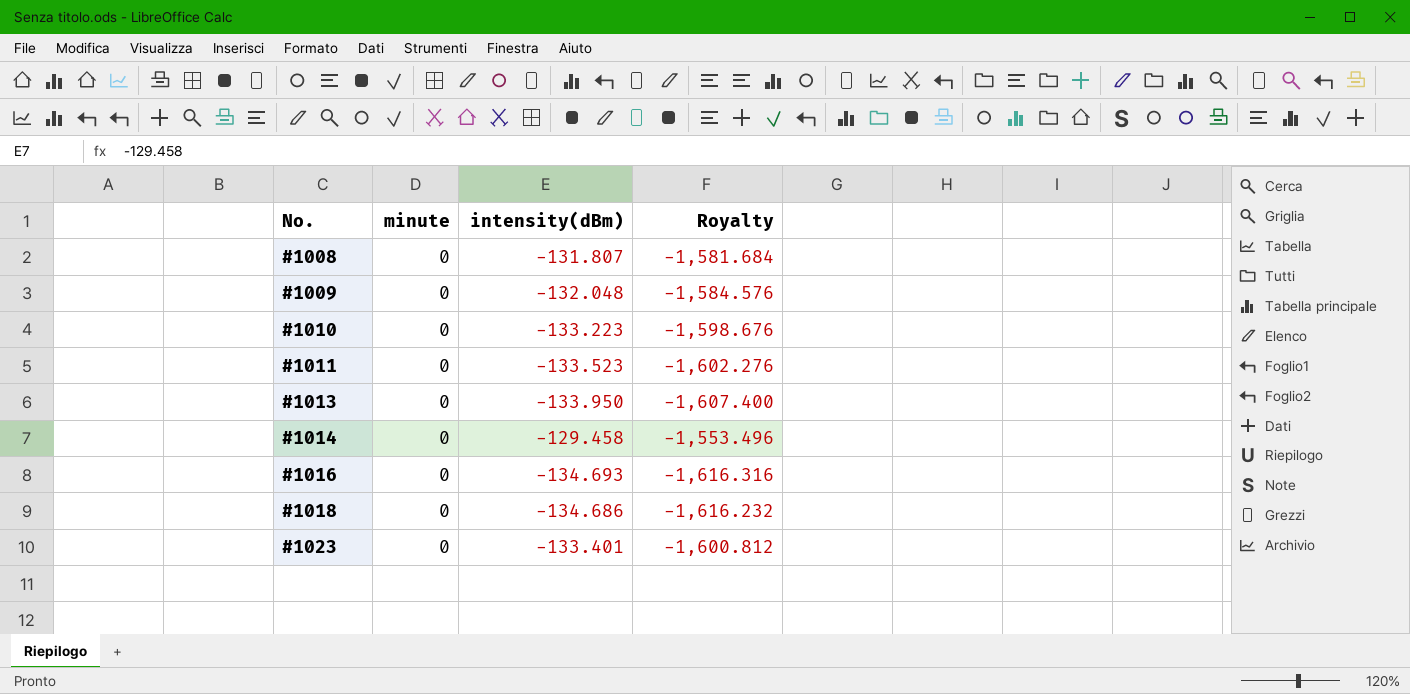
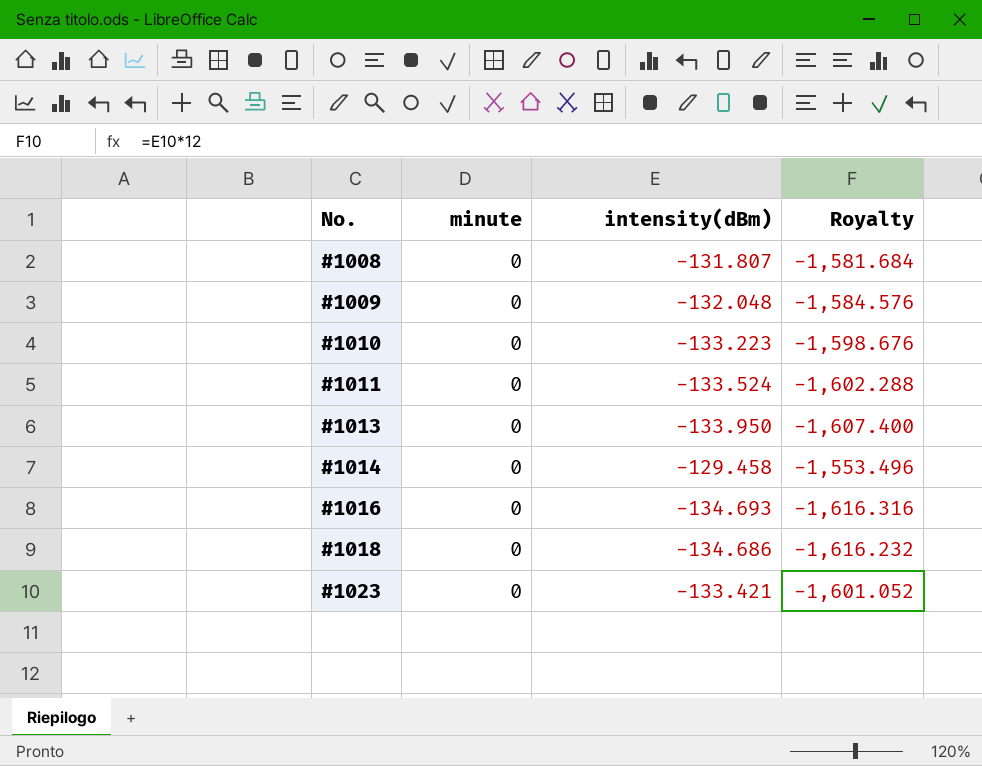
#1011 | intensity(dBm): -133.523 -> -133.524
#1011 | Royalty: -1,602.276 -> -1,602.288
#1023 | intensity(dBm): -133.401 -> -133.421
#1023 | Royalty: -1,600.812 -> -1,601.052

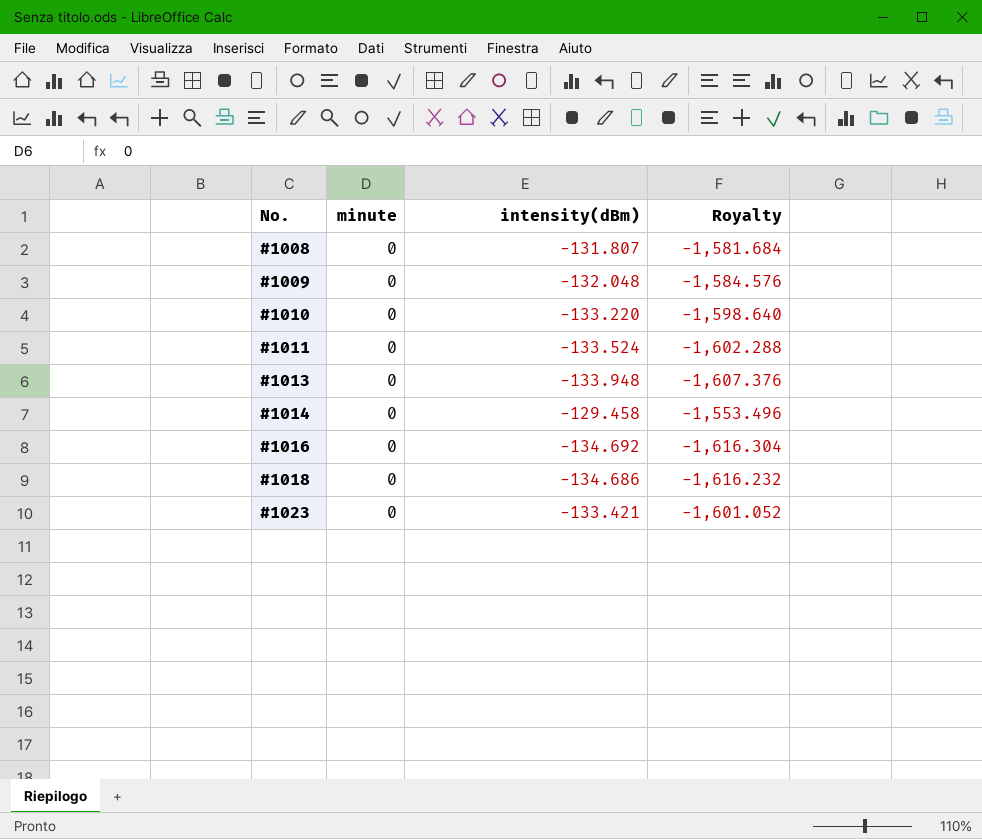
#1010 | intensity(dBm): -133.223 -> -133.220
#1010 | Royalty: -1,598.676 -> -1,598.640
#1013 | intensity(dBm): -133.950 -> -133.948
#1013 | Royalty: -1,607.400 -> -1,607.376
#1016 | intensity(dBm): -134.693 -> -134.692
#1016 | Royalty: -1,616.316 -> -1,616.304

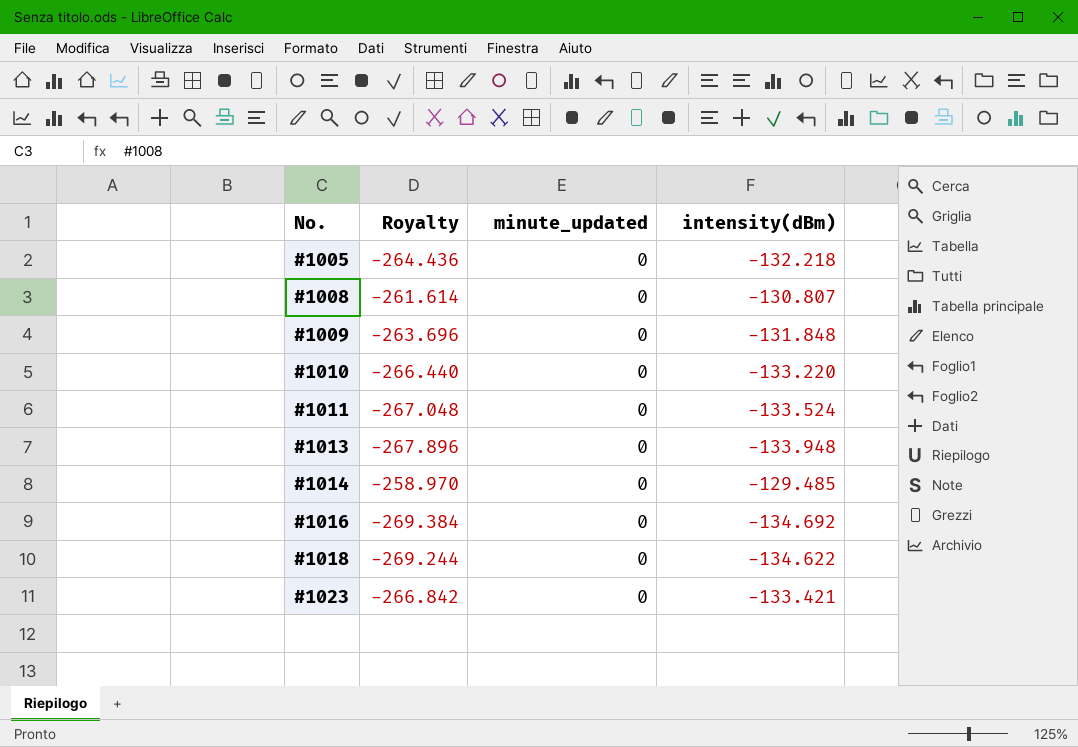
column Royalty | formula: [intensity(dBm)] * 12 -> [intensity(dBm)] * 2
column Royalty | position: 4 -> 2
column name: minute -> minute_updated
row #1005: none -> -264.436 | 0 | -132.218
#1008 | intensity(dBm): -131.807 -> -130.807
#1009 | intensity(dBm): -132.048 -> -131.848
#1014 | intensity(dBm): -129.458 -> -129.485
#1018 | intensity(dBm): -134.686 -> -134.622

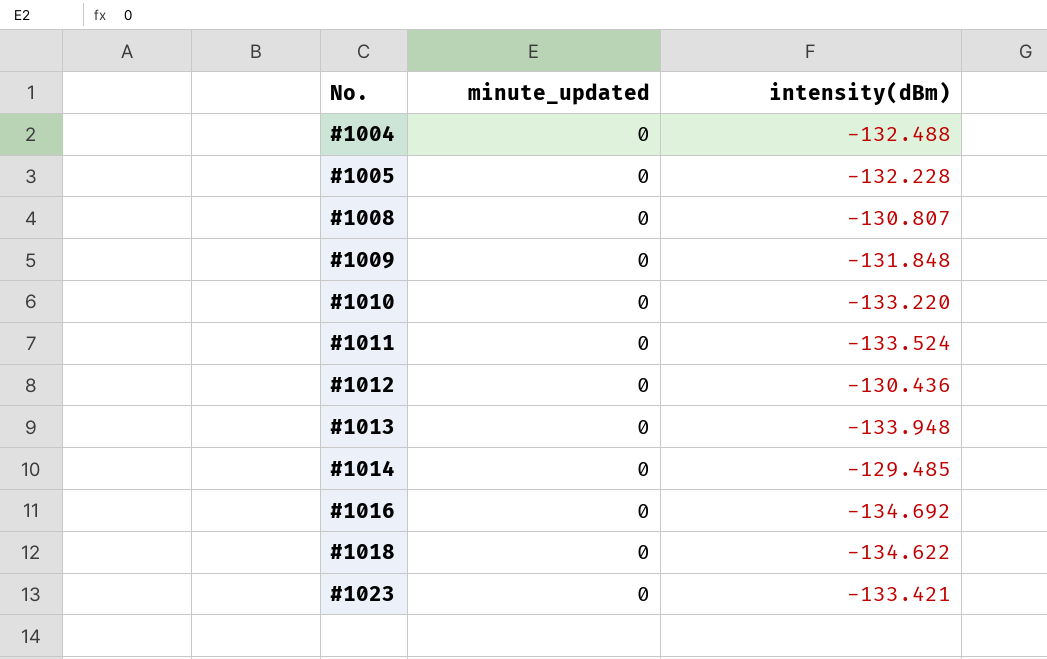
column Royalty | formula: [intensity(dBm)] * 2 -> none
row #1004: none -> 0 | -132.488
#1005 | intensity(dBm): -132.218 -> -132.228
row #1012: none -> 0 | -130.436

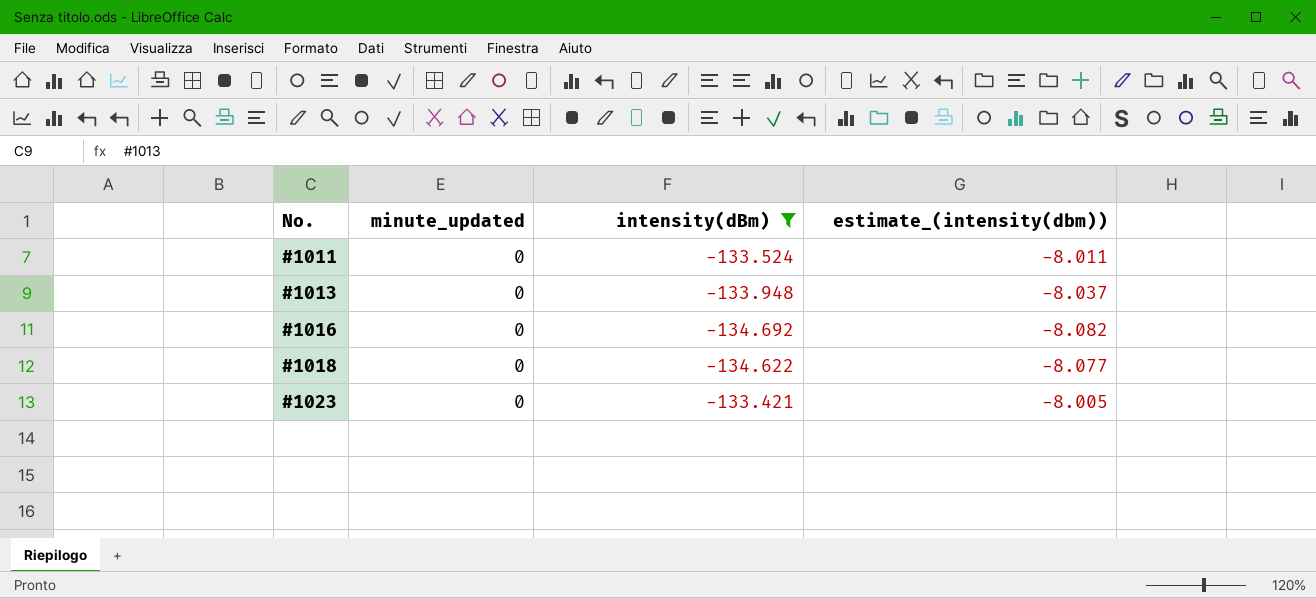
filter: none -> intensity(dBm) <= -133.421
column estimate_(intensity(dbm)) | formula: none -> [intensity(dBm)] * 0.06

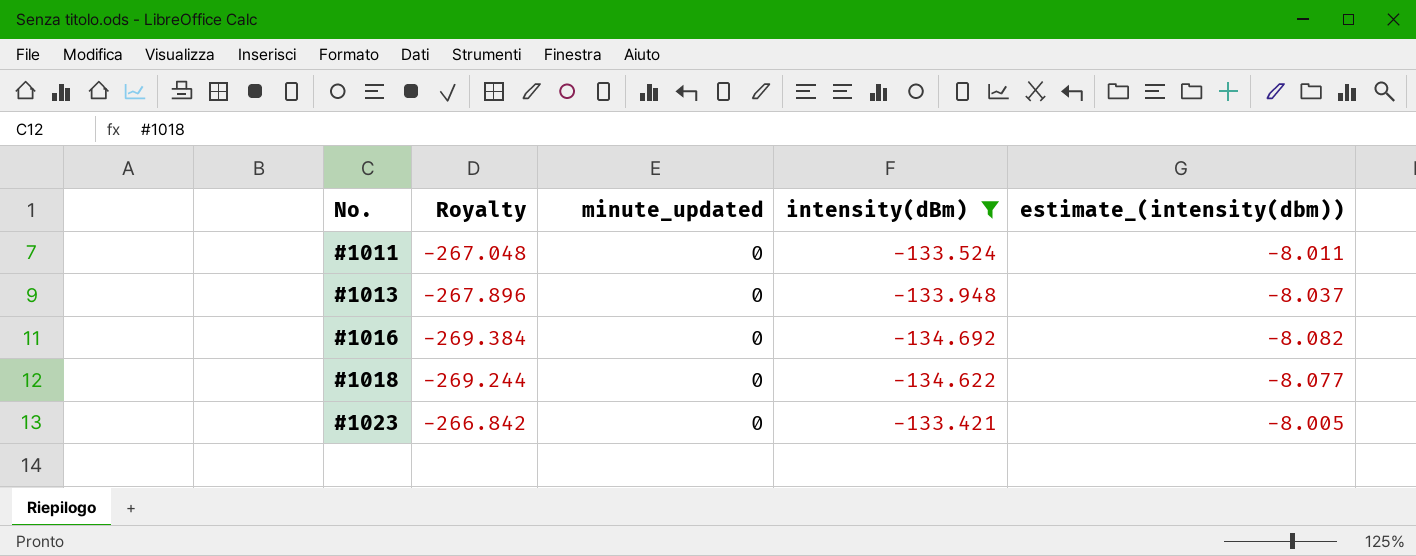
column Royalty | formula: none -> [intensity(dBm)] * 2

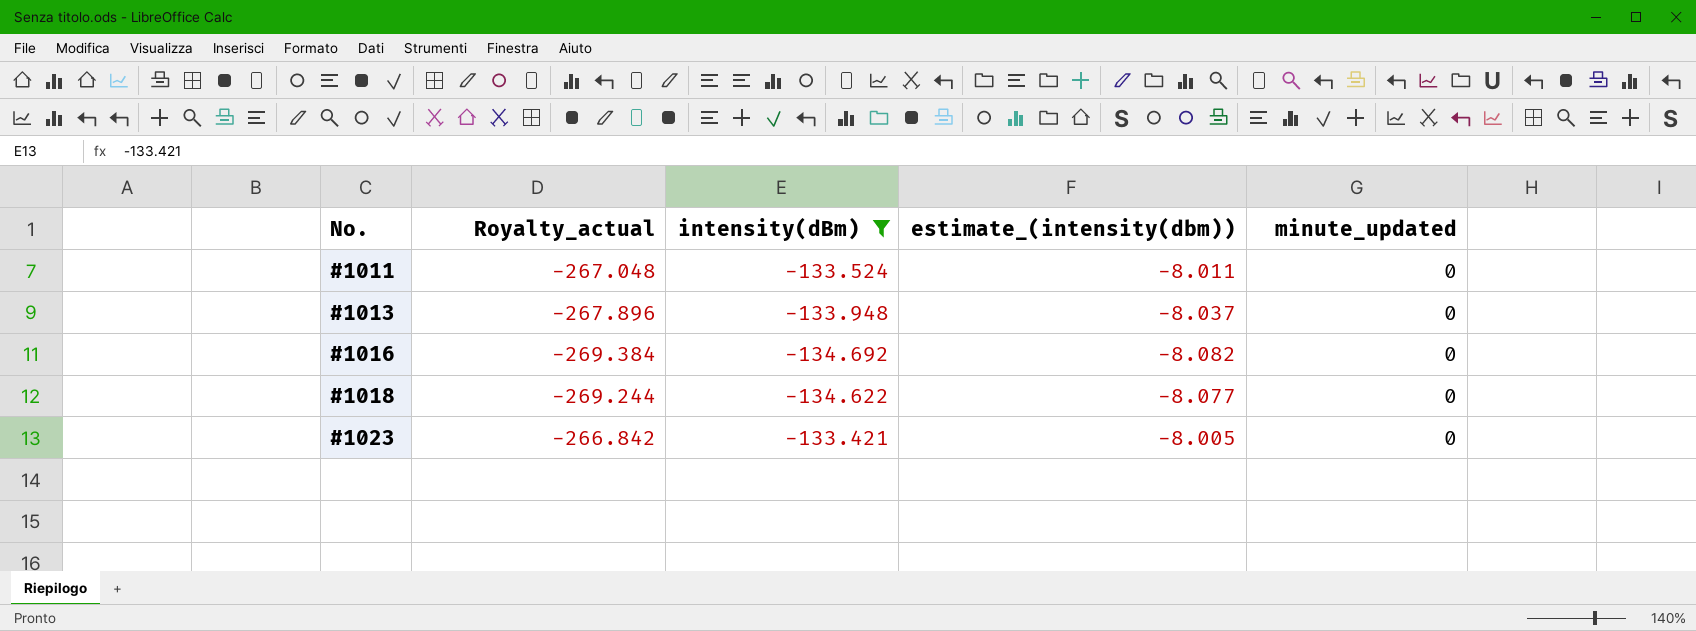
column name: Royalty -> Royalty_actual
column minute_updated | position: 3 -> 5

